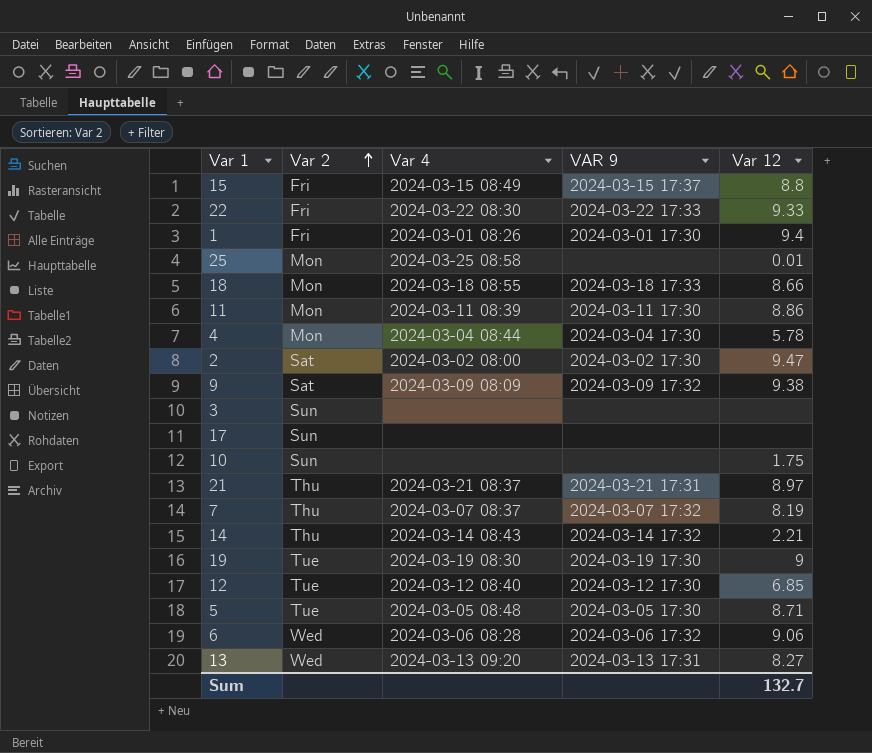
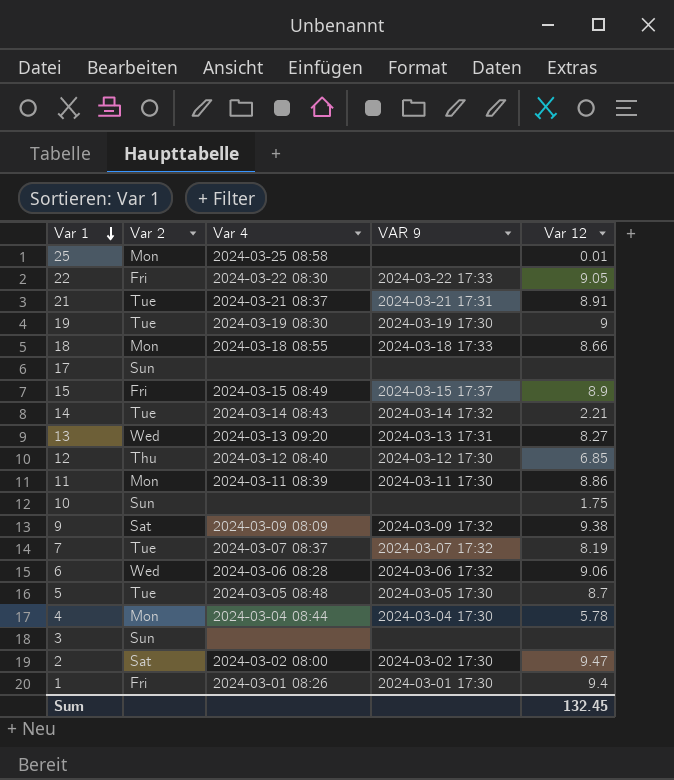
row order: Var 2 ascending -> Var 1 descending
22 | Var 12: 9.33 -> 9.05
21 | Var 2: Thu -> Tue
21 | Var 12: 8.97 -> 8.91
15 | Var 12: 8.8 -> 8.9
14 | Var 2: Thu -> Tue
12 | Var 2: Tue -> Thu
7 | Var 2: Thu -> Tue
5 | Var 12: 8.71 -> 8.7
Sum | Var 12: 132.7 -> 132.45

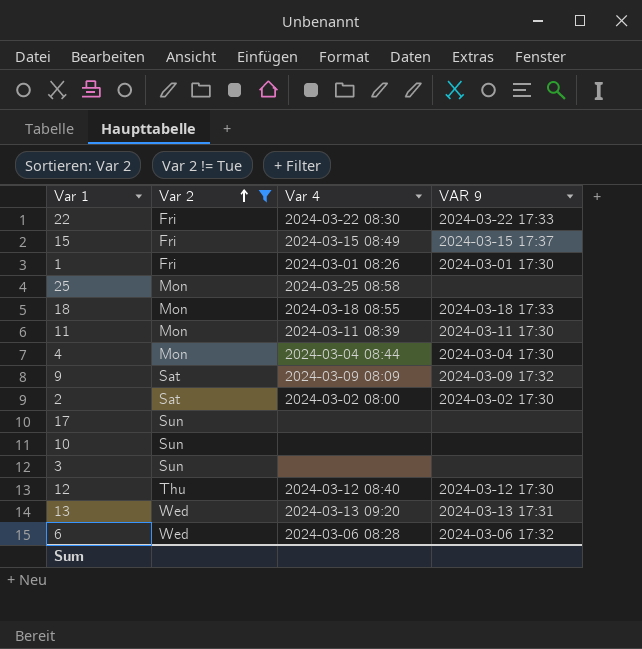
filter: none -> Var 2 != Tue
row order: Var 1 descending -> Var 2 ascending
column Var 12 | position: 5 -> none

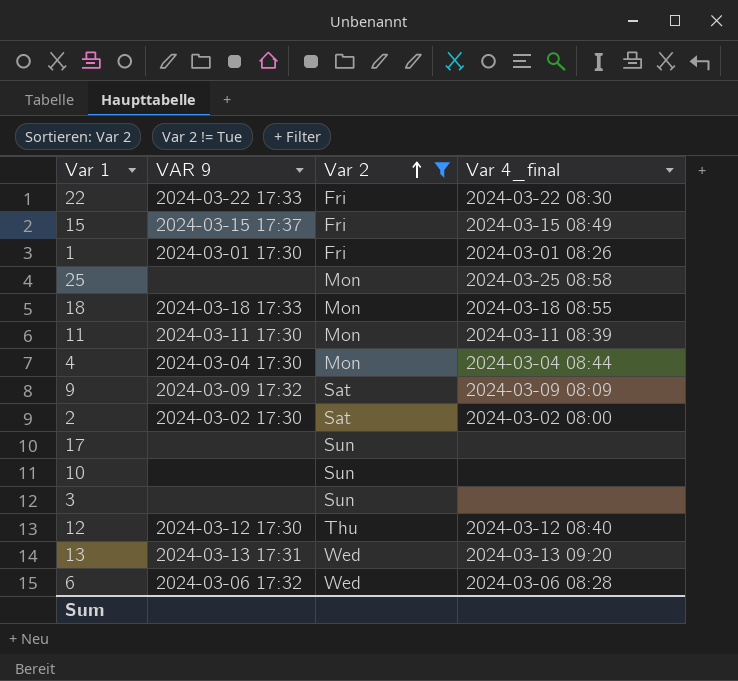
column VAR 9 | position: 4 -> 2
column name: Var 4 -> Var 4_final

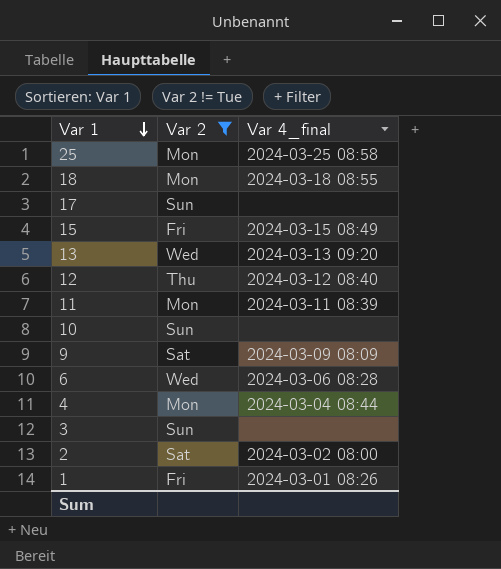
row order: Var 2 ascending -> Var 1 descending
column VAR 9 | position: 2 -> none
row 22: 2024-03-22 17:33 | Fri | 2024-03-22 08:30 -> none

